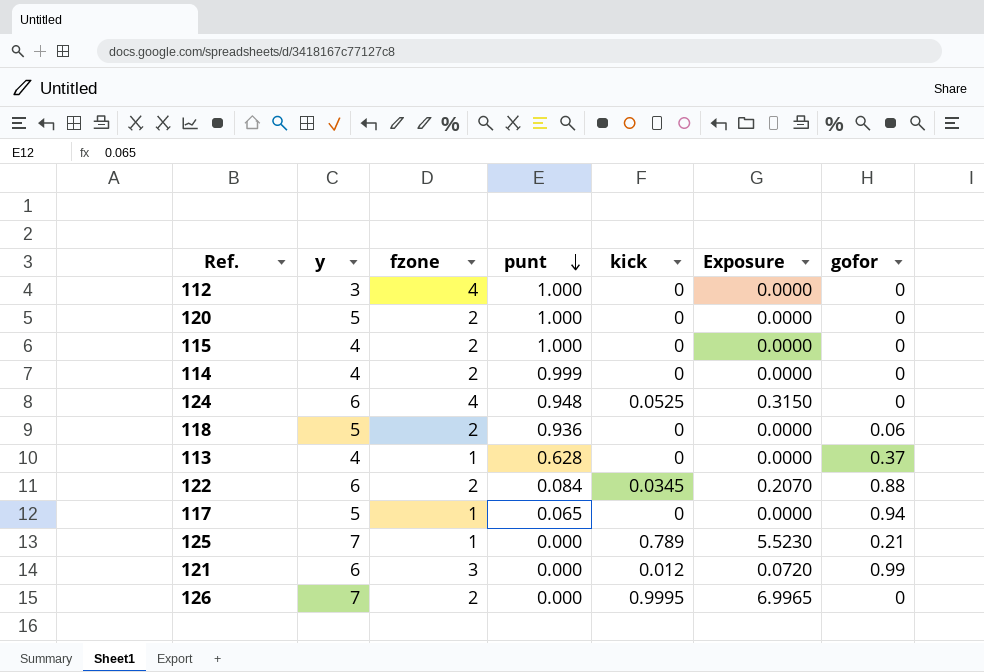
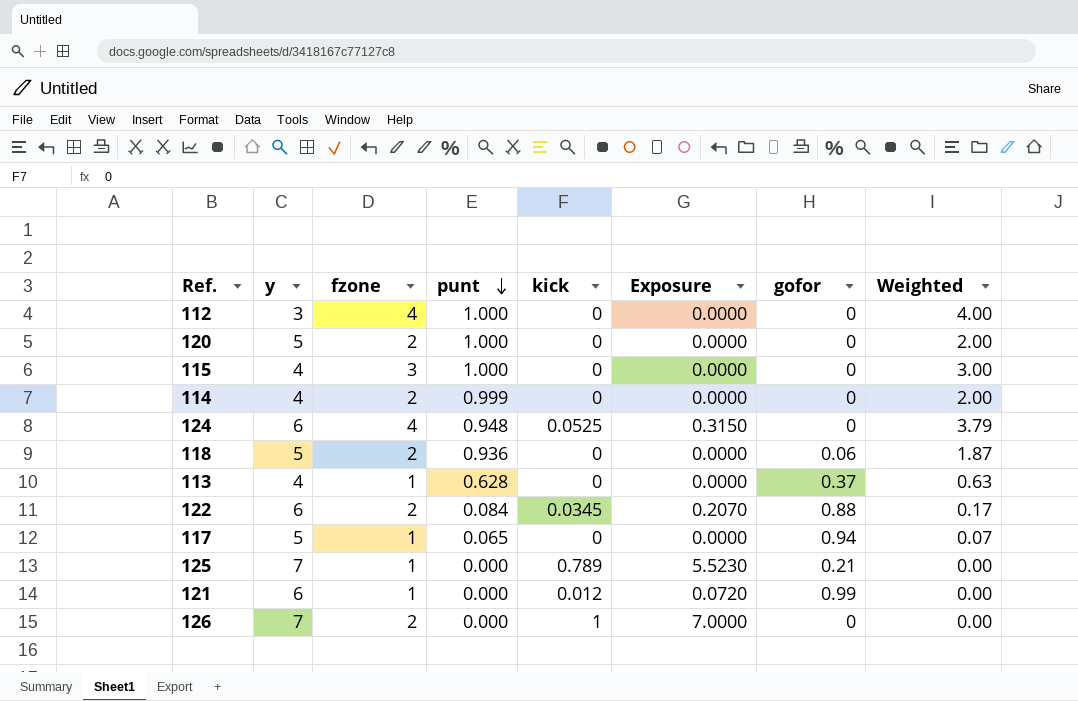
column Weighted | formula: none -> [fzone] * [punt]
115 | fzone: 2 -> 3
121 | fzone: 3 -> 1
126 | kick: 0.9995 -> 1
126 | Exposure: 6.9965 -> 7.0000

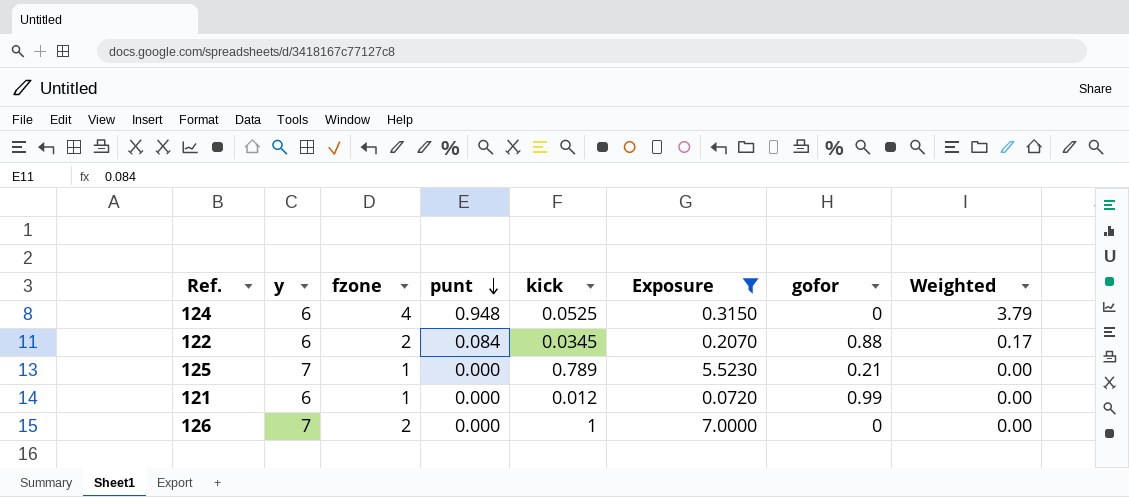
filter: none -> Exposure != 0.0000

